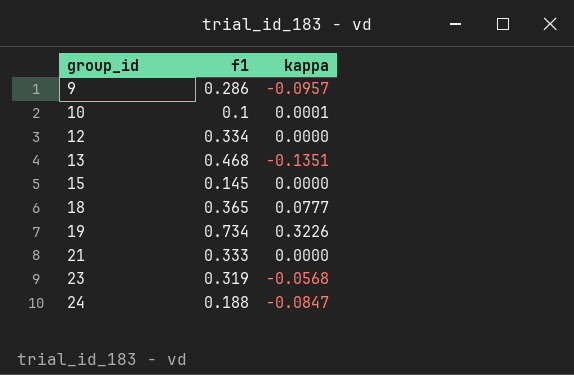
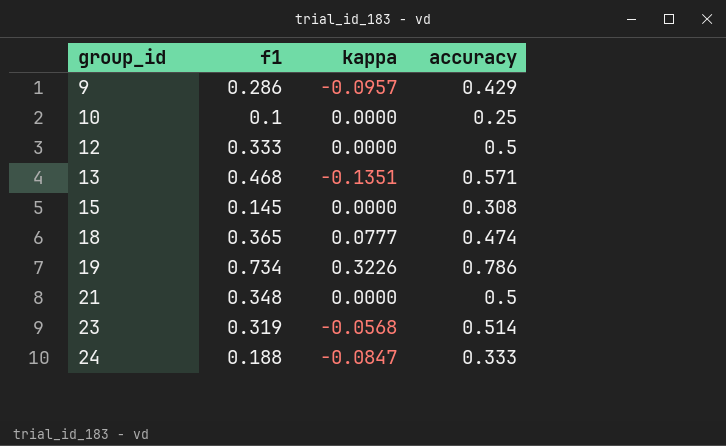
column accuracy | position: none -> 4
10 | kappa: 0.0001 -> 0.0000
12 | f1: 0.334 -> 0.333
21 | f1: 0.333 -> 0.348

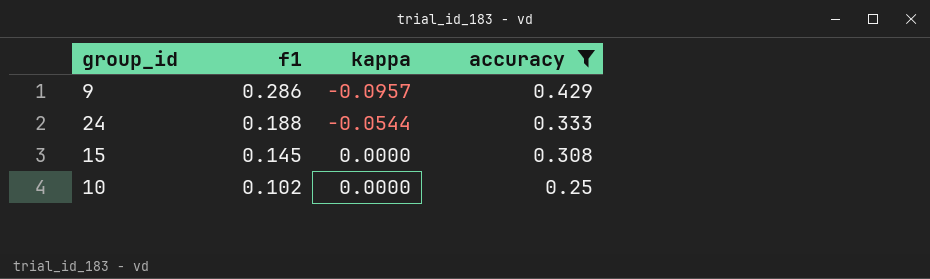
filter: none -> accuracy <= 0.429
row order: group_id ascending -> f1 descending
24 | kappa: -0.0847 -> -0.0544
10 | f1: 0.1 -> 0.102

